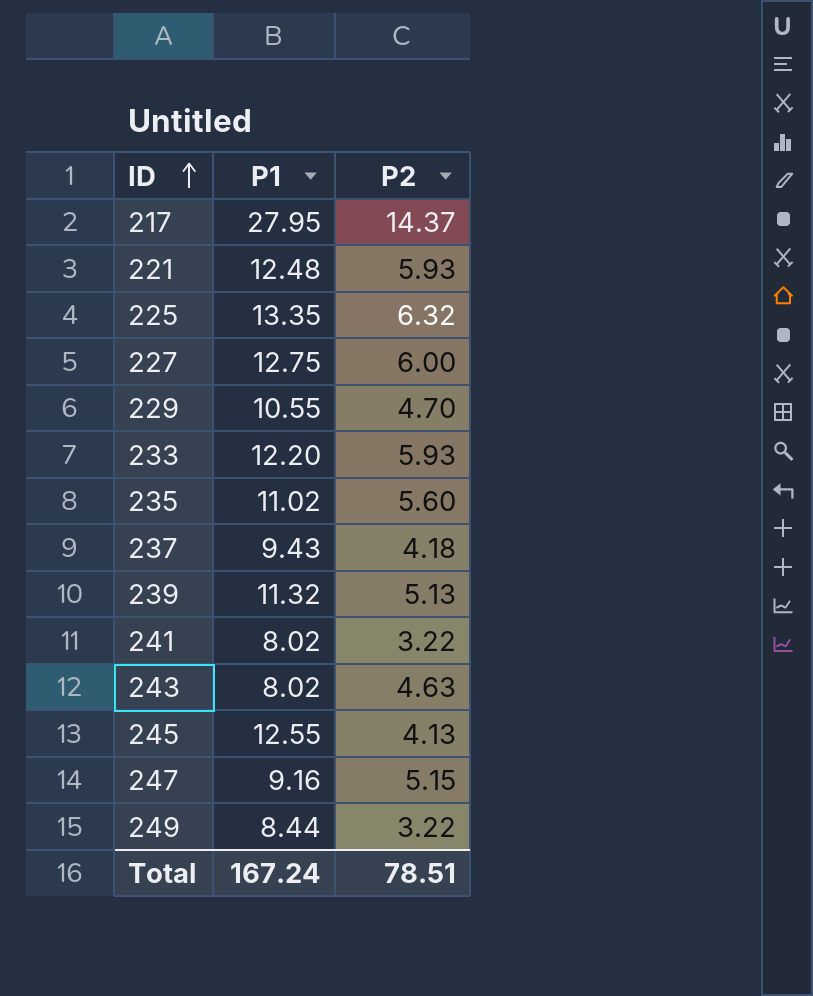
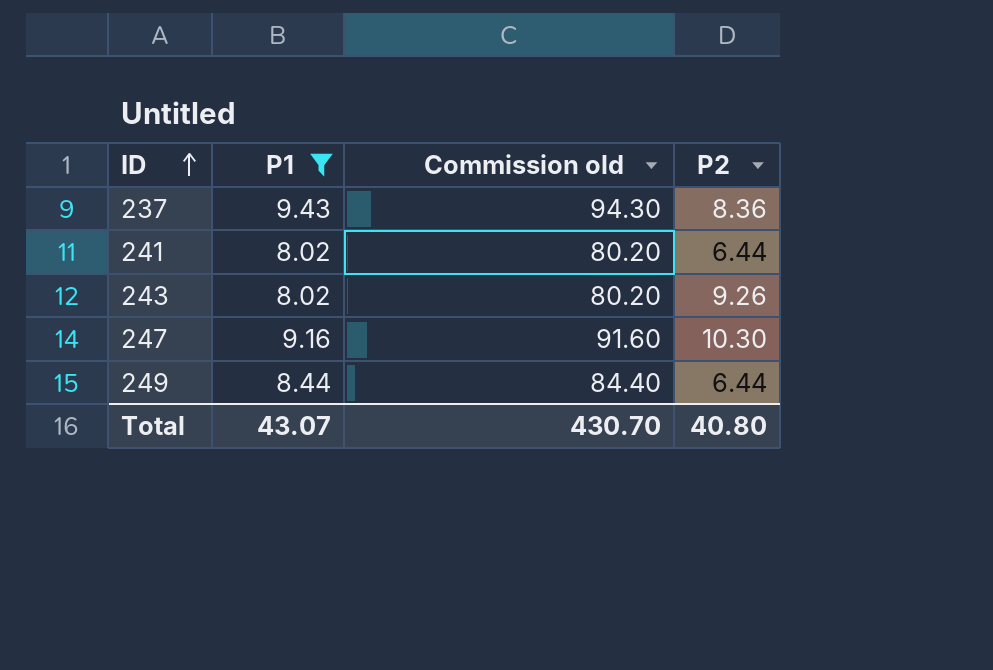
filter: none -> P1 <= 9.43
column Commission old | formula: none -> [P1] * 10
237 | P2: 4.18 -> 8.36
241 | P2: 3.22 -> 6.44
243 | P2: 4.63 -> 9.26
247 | P2: 5.15 -> 10.30
249 | P2: 3.22 -> 6.44
Total | P1: 167.24 -> 43.07
Total | P2: 78.51 -> 40.80

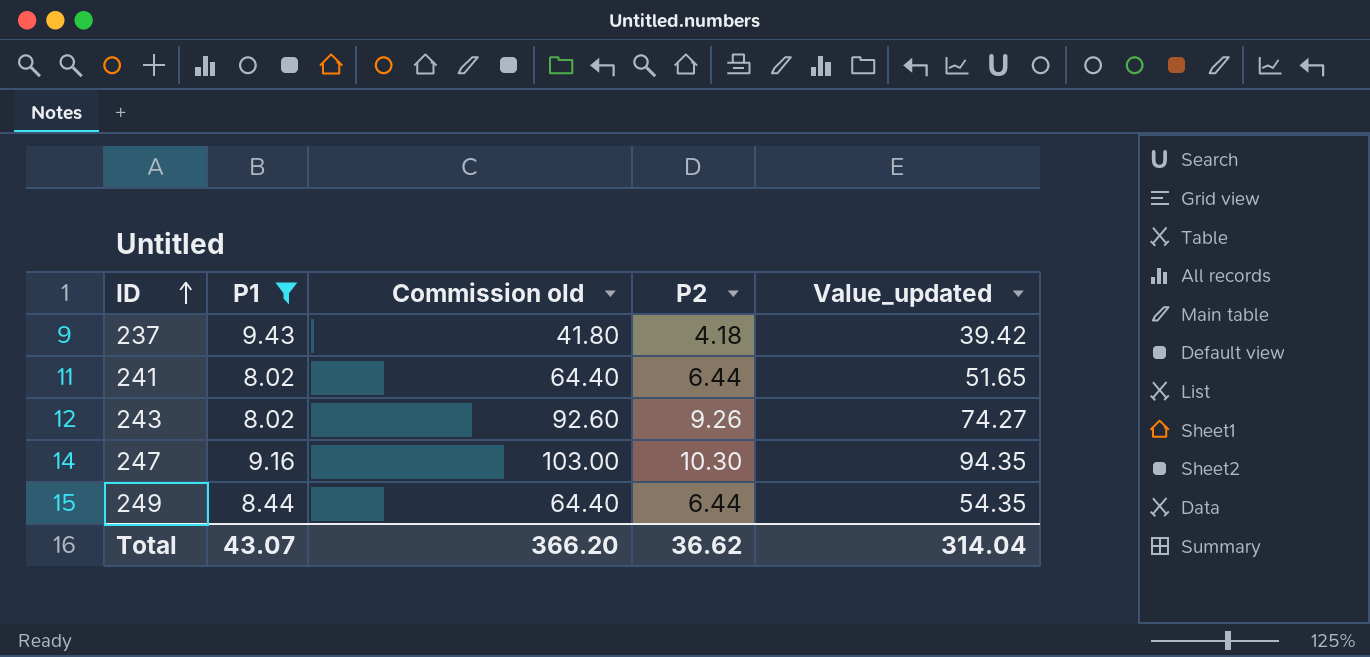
column Commission old | formula: [P1] * 10 -> [P2] * 10
column Value_updated | formula: none -> [P1] * [P2]
237 | P2: 8.36 -> 4.18
Total | Commission old: 430.70 -> 366.20
Total | P2: 40.80 -> 36.62

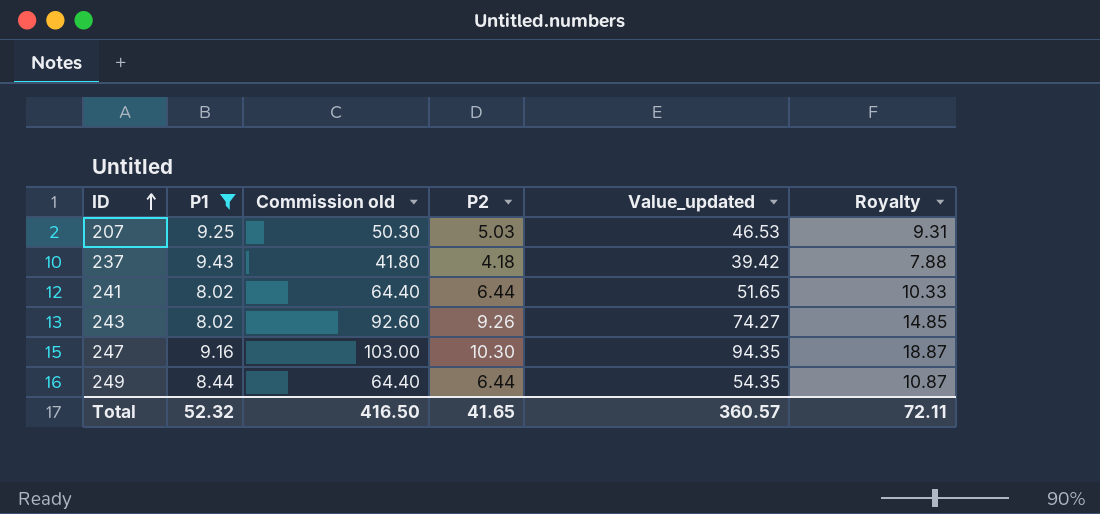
column Royalty | formula: none -> [Value_updated] * 0.2
row 207: none -> 9.25 | 50.30 | 5.03 | 46.53 | 9.31
Total | P1: 43.07 -> 52.32
Total | Commission old: 366.20 -> 416.50
Total | P2: 36.62 -> 41.65
Total | Value_updated: 314.04 -> 360.57

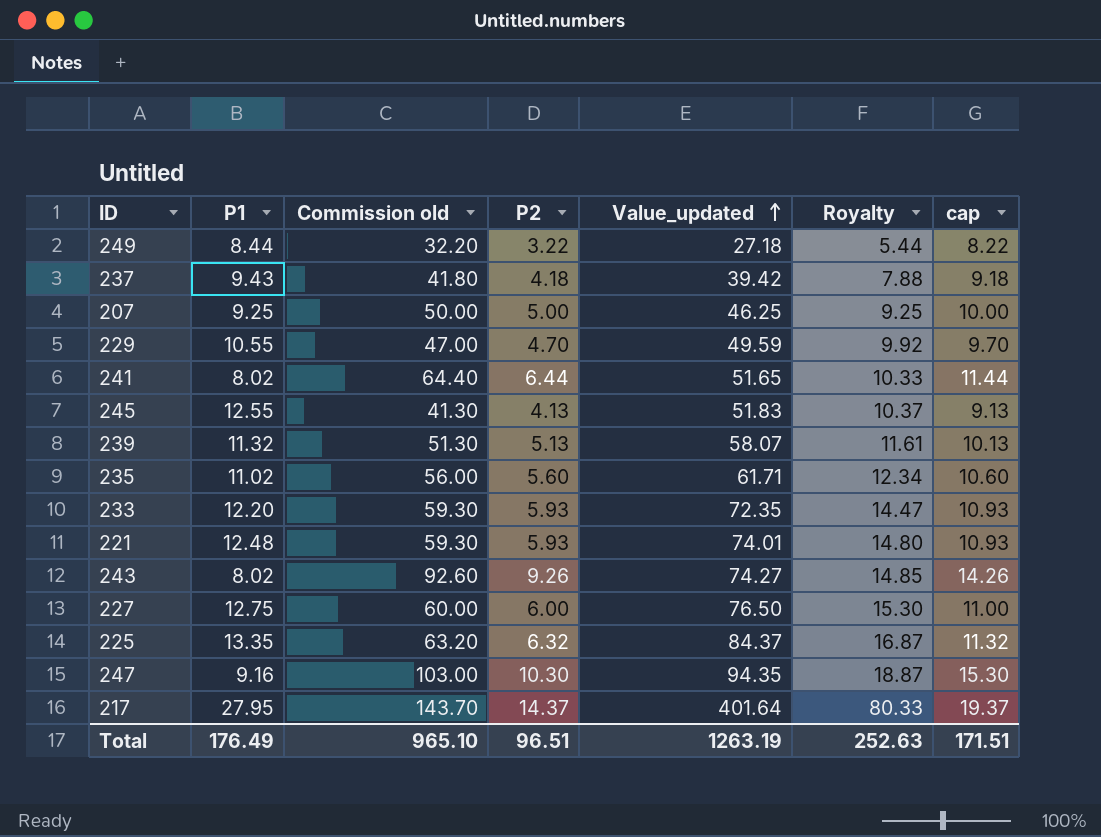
filter: P1 <= 9.43 -> none
row order: ID ascending -> Value_updated ascending
column cap | formula: none -> [P2] + 5
249 | Commission old: 64.40 -> 32.20
249 | P2: 6.44 -> 3.22
249 | Value_updated: 54.35 -> 27.18
249 | Royalty: 10.87 -> 5.44
207 | Commission old: 50.30 -> 50.00
207 | P2: 5.03 -> 5.00
207 | Value_updated: 46.53 -> 46.25
207 | Royalty: 9.31 -> 9.25
Total | P1: 52.32 -> 176.49
Total | Commission old: 416.50 -> 965.10
Total | P2: 41.65 -> 96.51
Total | Value_updated: 360.57 -> 1263.19
Total | Royalty: 72.11 -> 252.63

